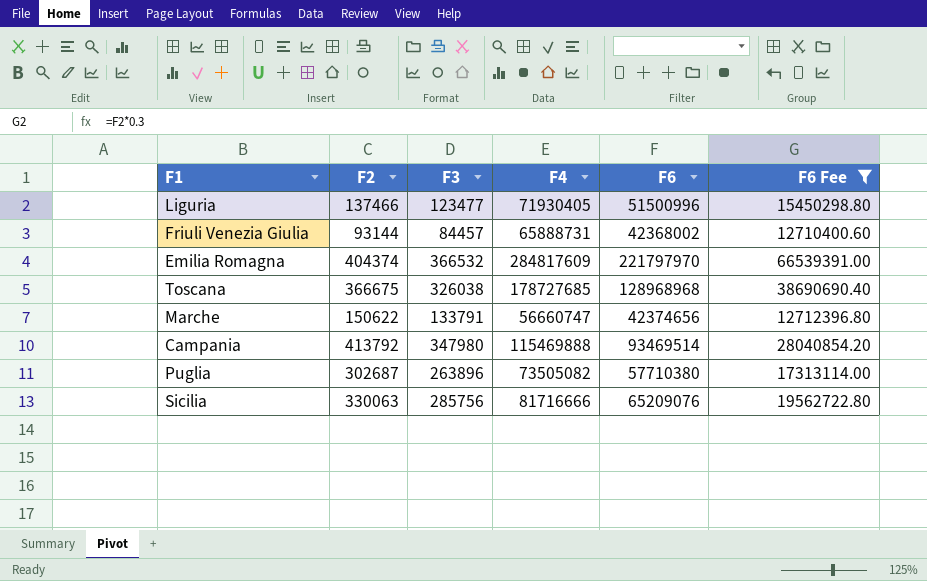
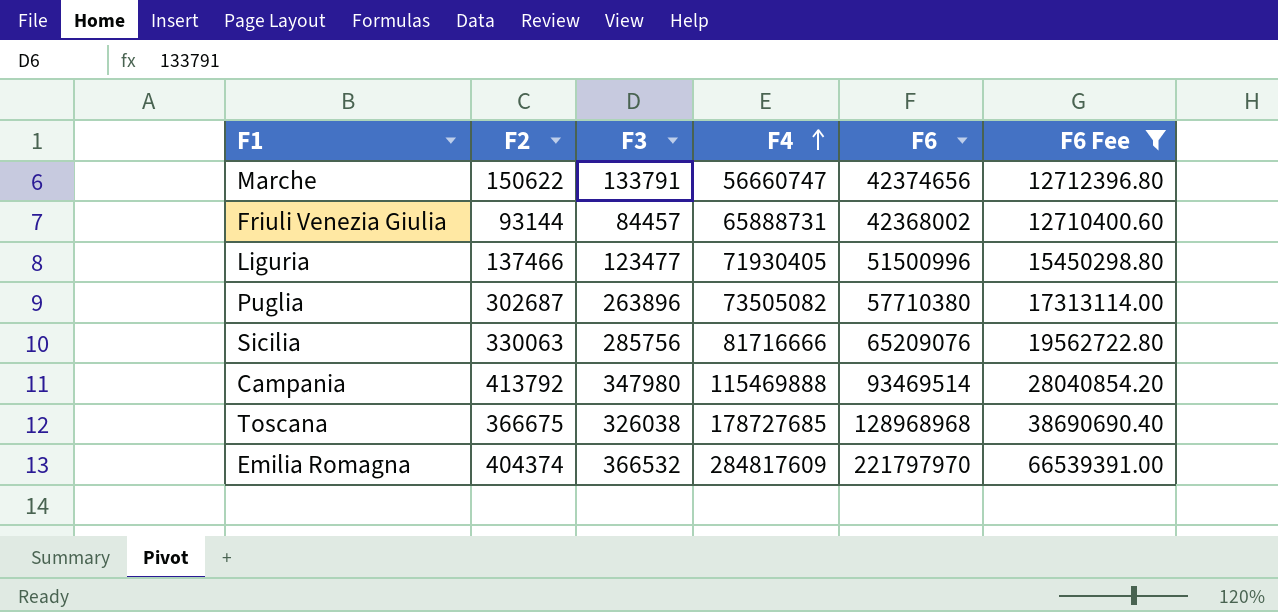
row order: none -> F4 ascending

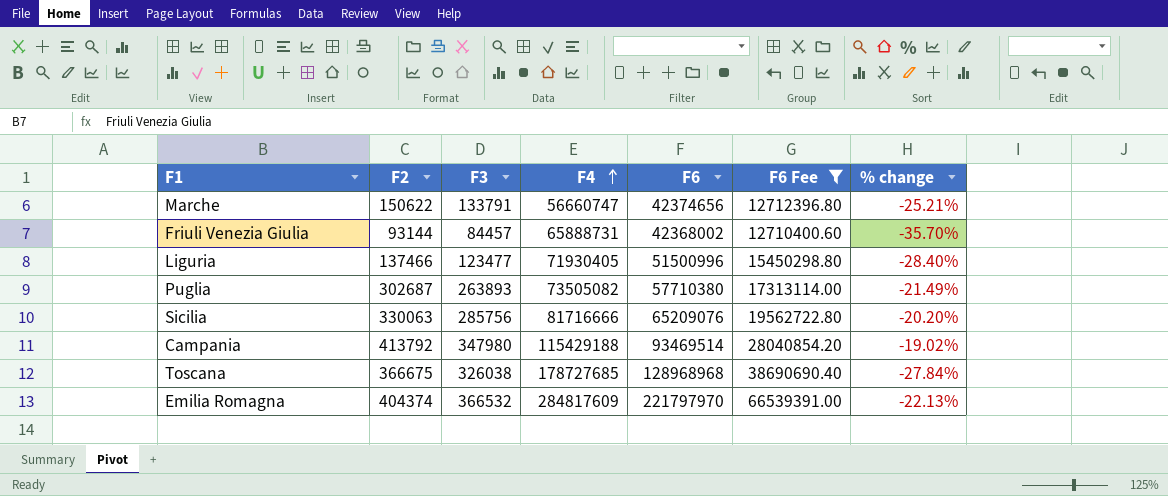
column % change | formula: none -> ([F6] - [F4]) / [F4]
Puglia | F3: 263896 -> 263893
Campania | F4: 115469888 -> 115429188

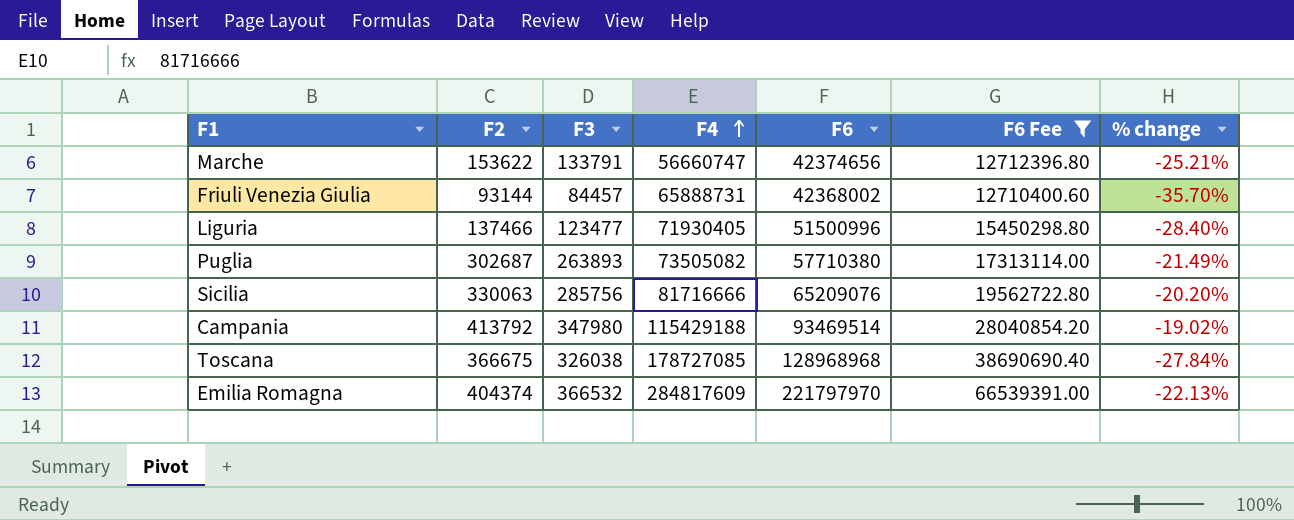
Marche | F2: 150622 -> 153622
Toscana | F4: 178727685 -> 178727085

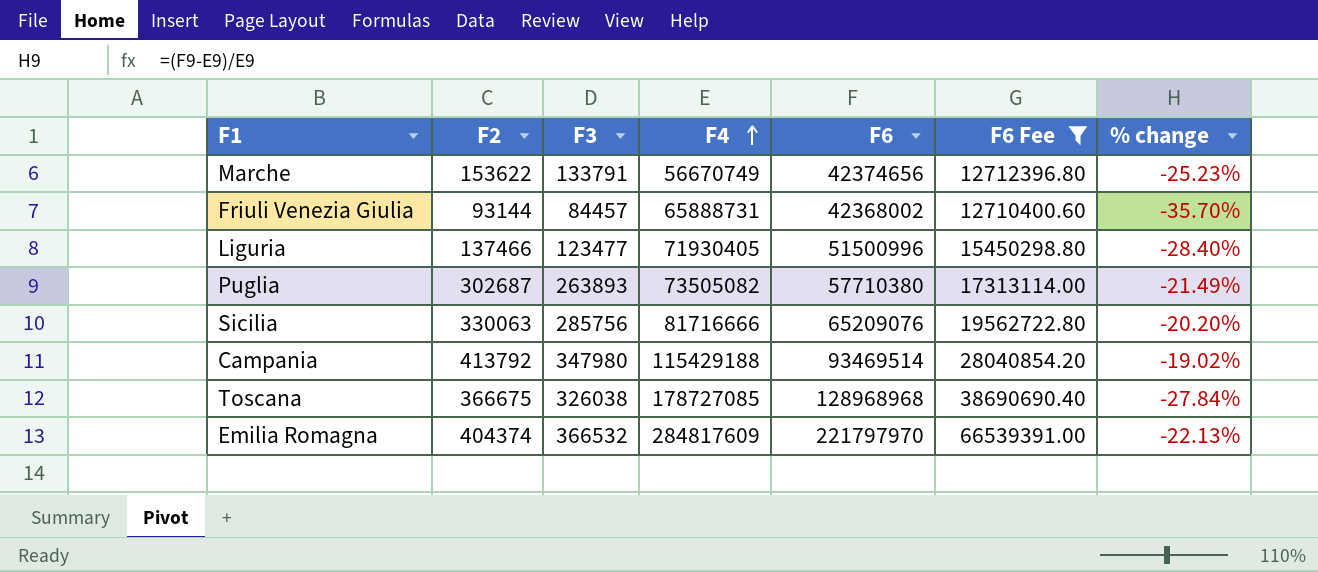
Marche | F4: 56660747 -> 56670749
Marche | % change: -25.21% -> -25.23%

